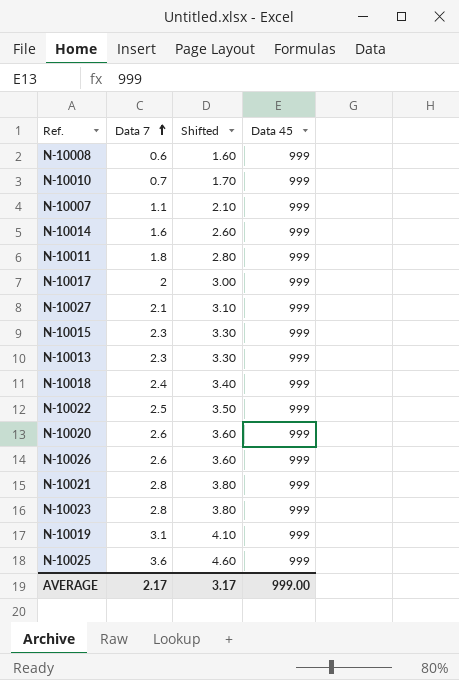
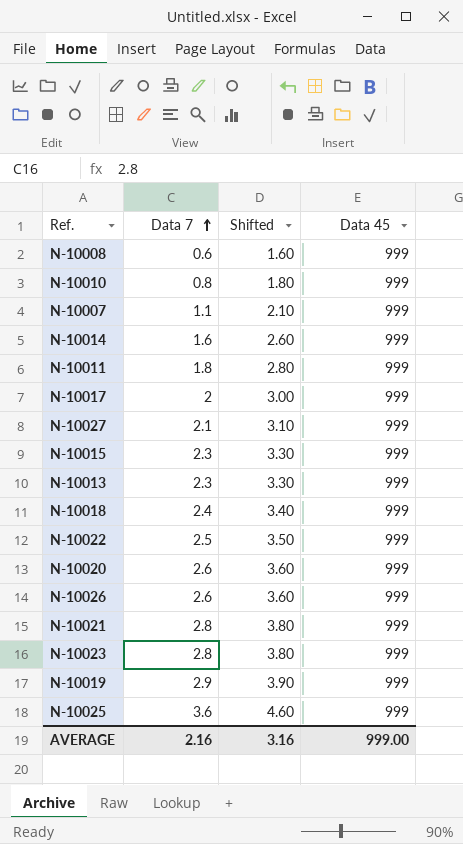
N-10010 | Data 7: 0.7 -> 0.8
N-10010 | Shifted: 1.70 -> 1.80
N-10019 | Data 7: 3.1 -> 2.9
N-10019 | Shifted: 4.10 -> 3.90
AVERAGE | Data 7: 2.17 -> 2.16
AVERAGE | Shifted: 3.17 -> 3.16

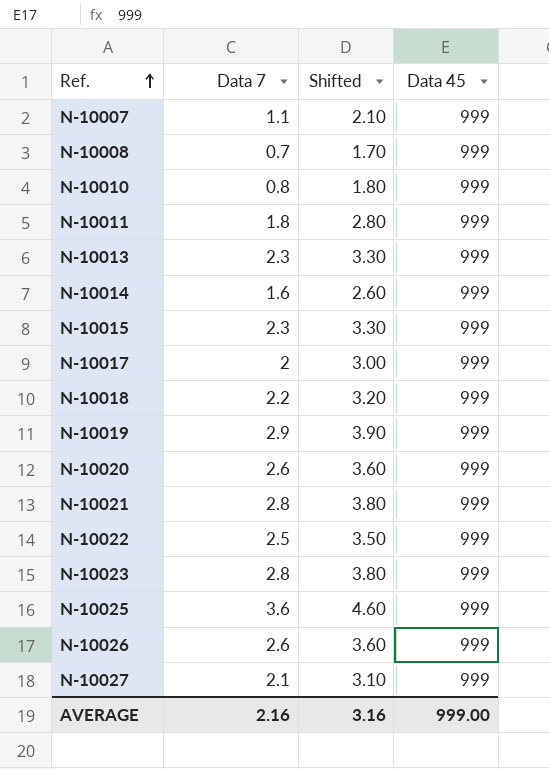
row order: Data 7 ascending -> Ref. ascending
N-10008 | Data 7: 0.6 -> 0.7
N-10008 | Shifted: 1.60 -> 1.70
N-10018 | Data 7: 2.4 -> 2.2
N-10018 | Shifted: 3.40 -> 3.20

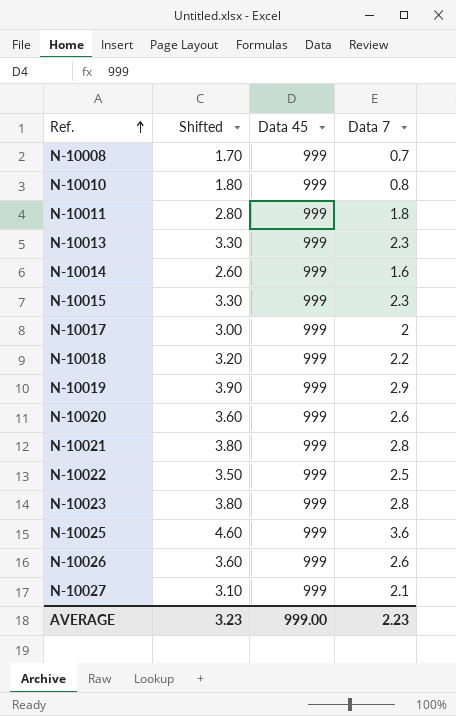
column Data 7 | position: 2 -> 4
row N-10007: 1.1 | 2.10 | 999 -> none
AVERAGE | Shifted: 3.16 -> 3.23
AVERAGE | Data 7: 2.16 -> 2.23

